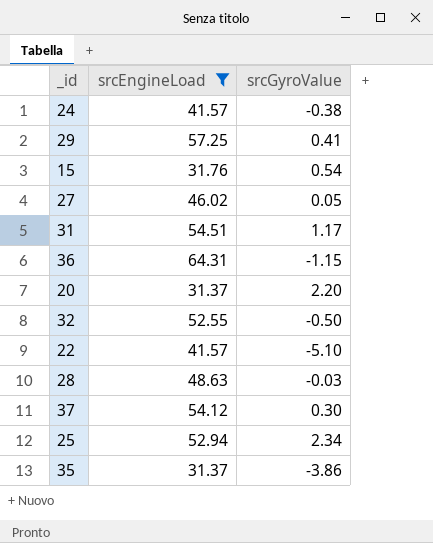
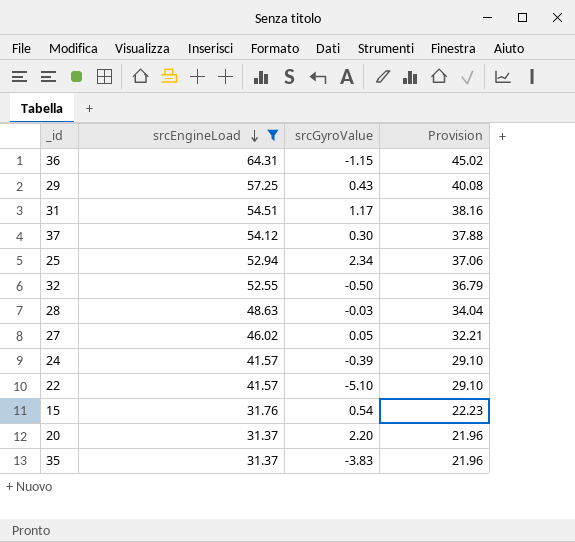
row order: none -> srcEngineLoad descending
column Provision | formula: none -> [srcEngineLoad] * 0.7
29 | srcGyroValue: 0.41 -> 0.43
24 | srcGyroValue: -0.38 -> -0.39
35 | srcGyroValue: -3.86 -> -3.83

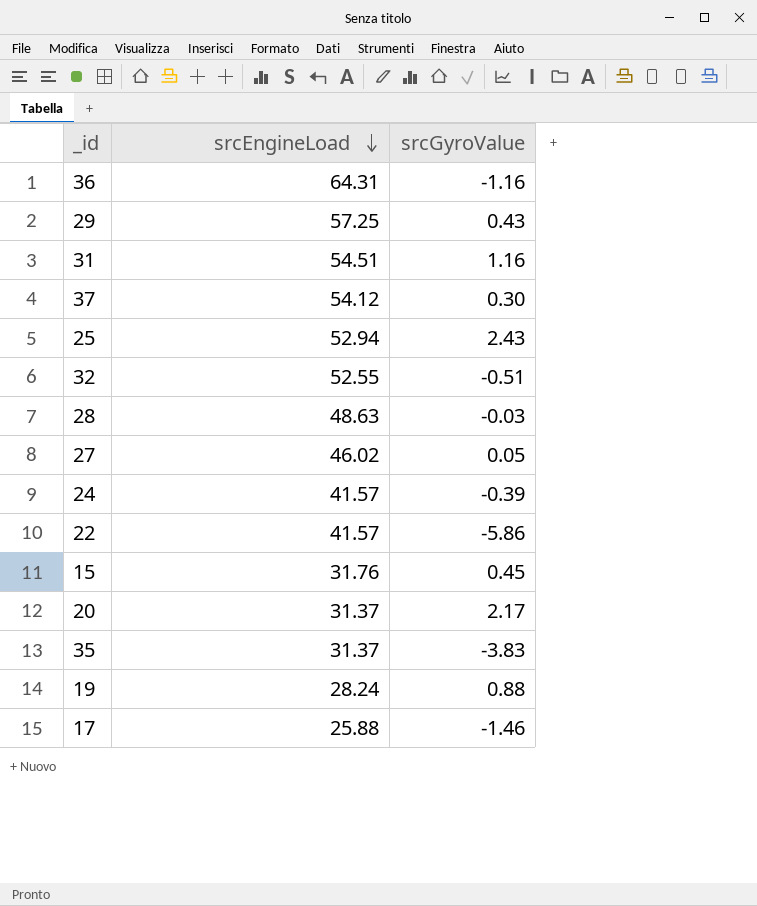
filter: srcEngineLoad >= 31.37 -> none
column Provision | formula: [srcEngineLoad] * 0.7 -> none
36 | srcGyroValue: -1.15 -> -1.16
31 | srcGyroValue: 1.17 -> 1.16
25 | srcGyroValue: 2.34 -> 2.43
32 | srcGyroValue: -0.50 -> -0.51
22 | srcGyroValue: -5.10 -> -5.86
15 | srcGyroValue: 0.54 -> 0.45
20 | srcGyroValue: 2.20 -> 2.17

